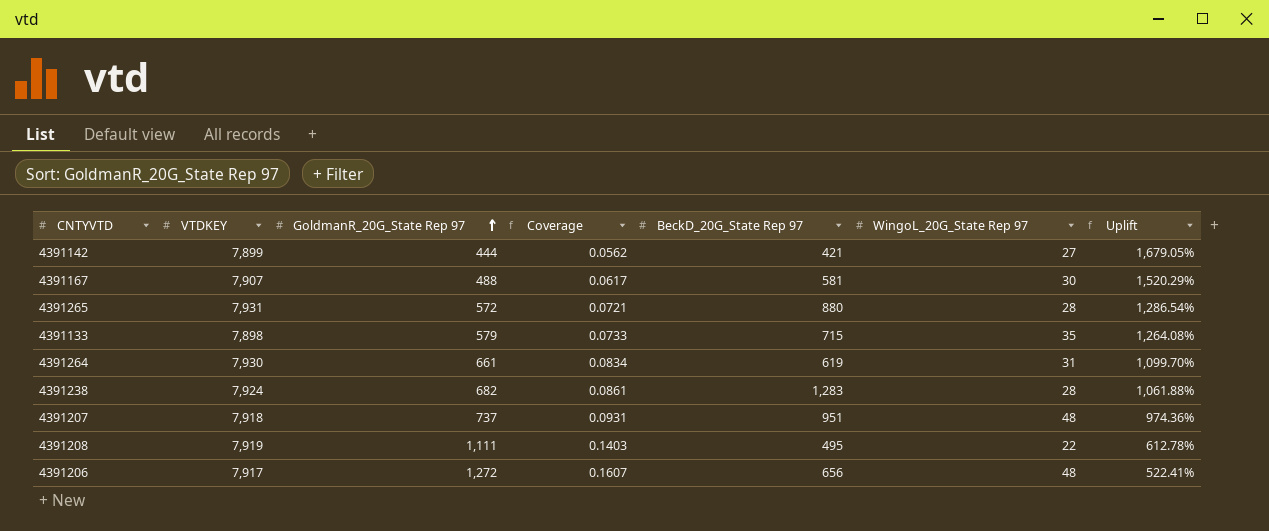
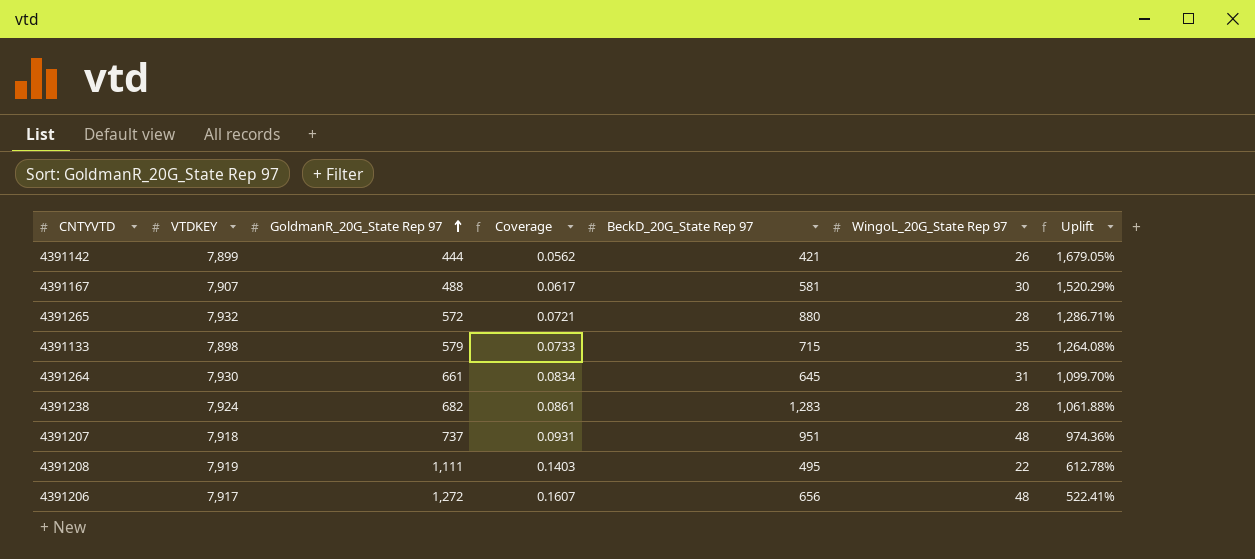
4391142 | WingoL_20G_State Rep 97: 27 -> 26
4391265 | VTDKEY: 7,931 -> 7,932
4391265 | Uplift: 1,286.54% -> 1,286.71%
4391264 | BeckD_20G_State Rep 97: 619 -> 645

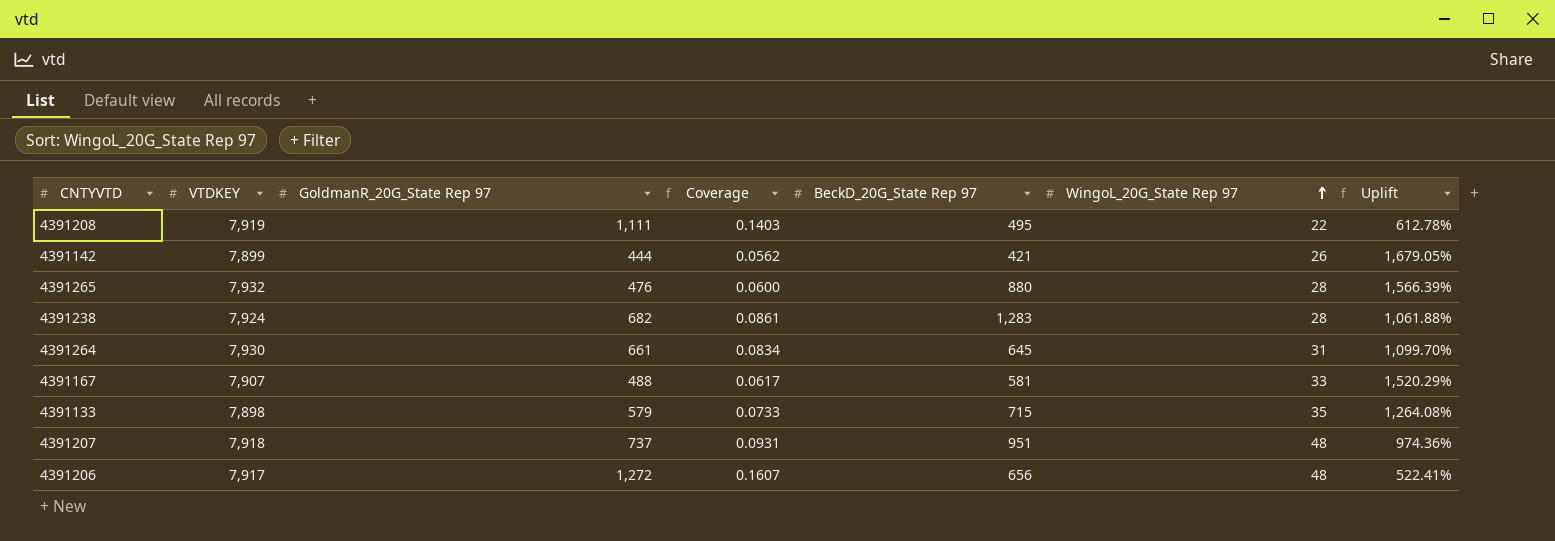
row order: GoldmanR_20G_State Rep 97 ascending -> WingoL_20G_State Rep 97 ascending
4391265 | GoldmanR_20G_State Rep 97: 572 -> 476
4391265 | Coverage: 0.0721 -> 0.0600
4391265 | Uplift: 1,286.71% -> 1,566.39%
4391167 | WingoL_20G_State Rep 97: 30 -> 33

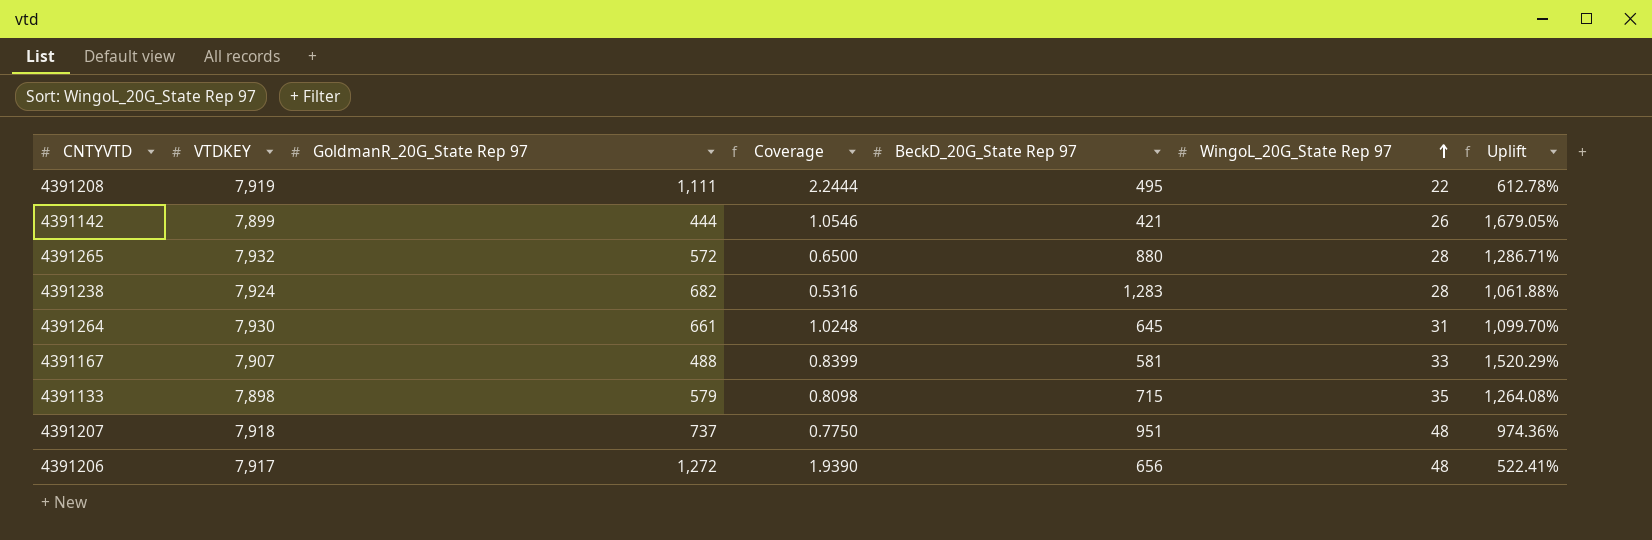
column Coverage | formula: [GoldmanR_20G_State Rep 97] / [VTDKEY] -> [GoldmanR_20G_State Rep 97] / [BeckD_20G_State Rep 97]
4391265 | GoldmanR_20G_State Rep 97: 476 -> 572
4391265 | Uplift: 1,566.39% -> 1,286.71%

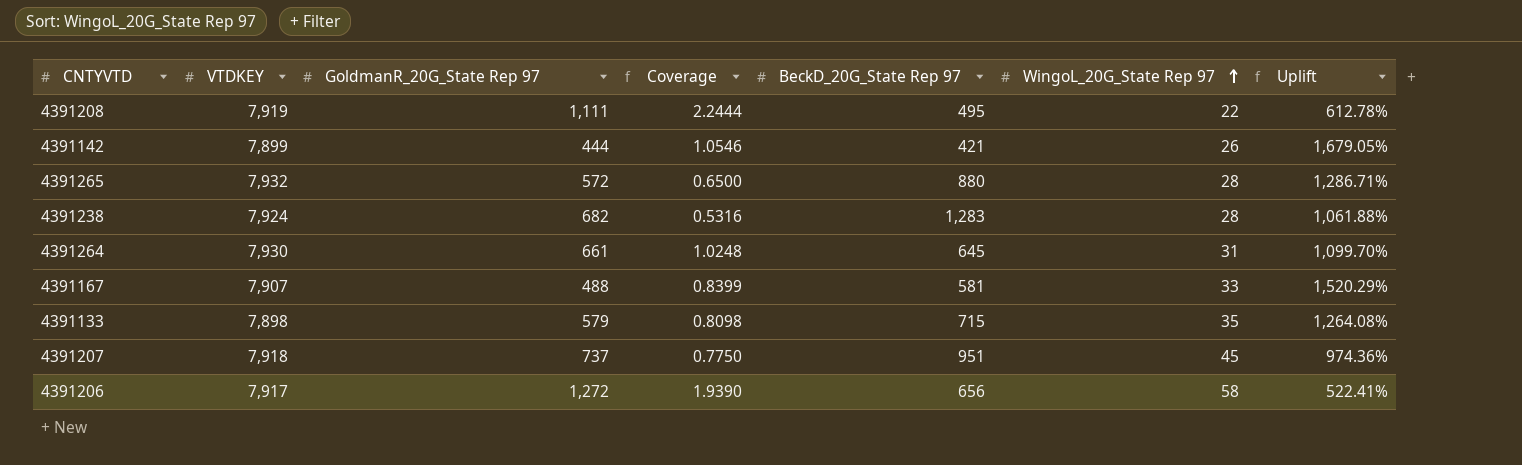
4391207 | WingoL_20G_State Rep 97: 48 -> 45
4391206 | WingoL_20G_State Rep 97: 48 -> 58

